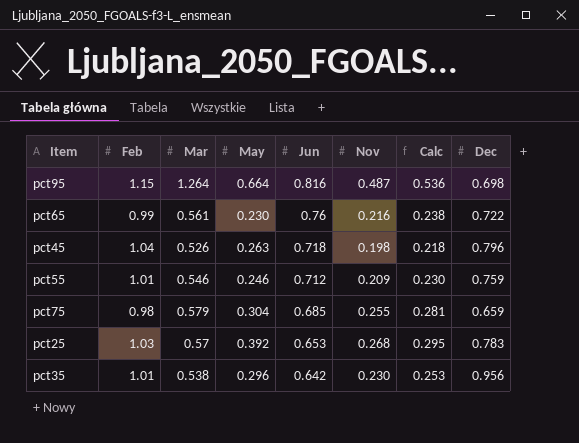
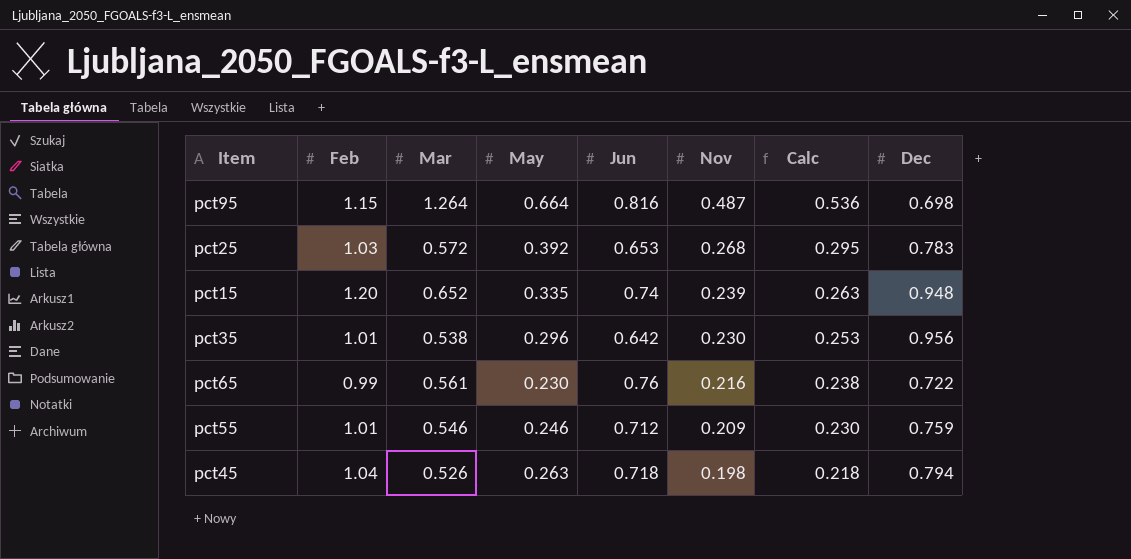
row order: Jun descending -> Nov descending
row pct75: 0.98 | 0.579 | 0.304 | 0.685 | 0.255 | 0.281 | 0.659 -> none
pct25 | Mar: 0.57 -> 0.572
row pct15: none -> 1.20 | 0.652 | 0.335 | 0.74 | 0.239 | 0.263 | 0.948
pct45 | Dec: 0.796 -> 0.794

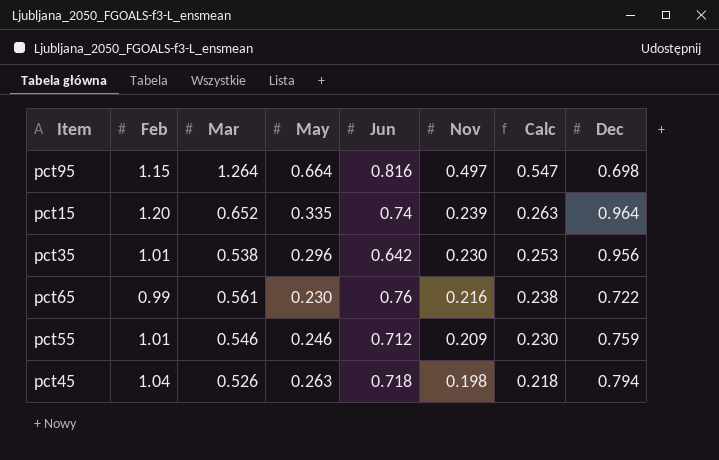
row pct25: 1.03 | 0.572 | 0.392 | 0.653 | 0.268 | 0.295 | 0.783 -> none
pct95 | Nov: 0.487 -> 0.497
pct95 | Calc: 0.536 -> 0.547
pct15 | Dec: 0.948 -> 0.964

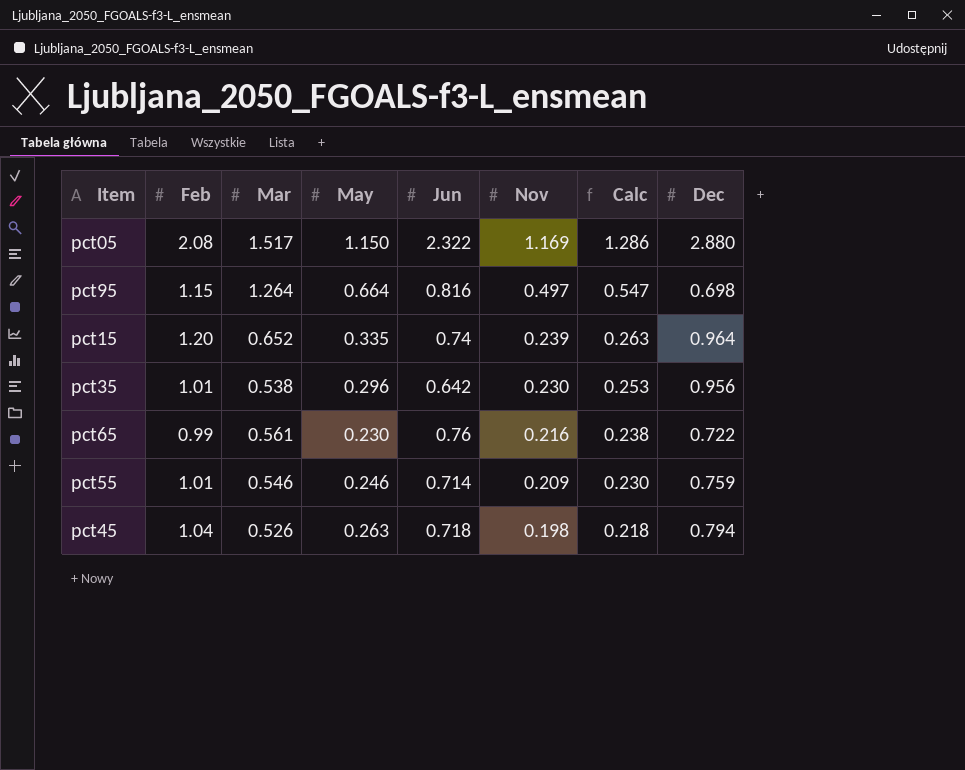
row pct05: none -> 2.08 | 1.517 | 1.150 | 2.322 | 1.169 | 1.286 | 2.880
pct55 | Jun: 0.712 -> 0.714

